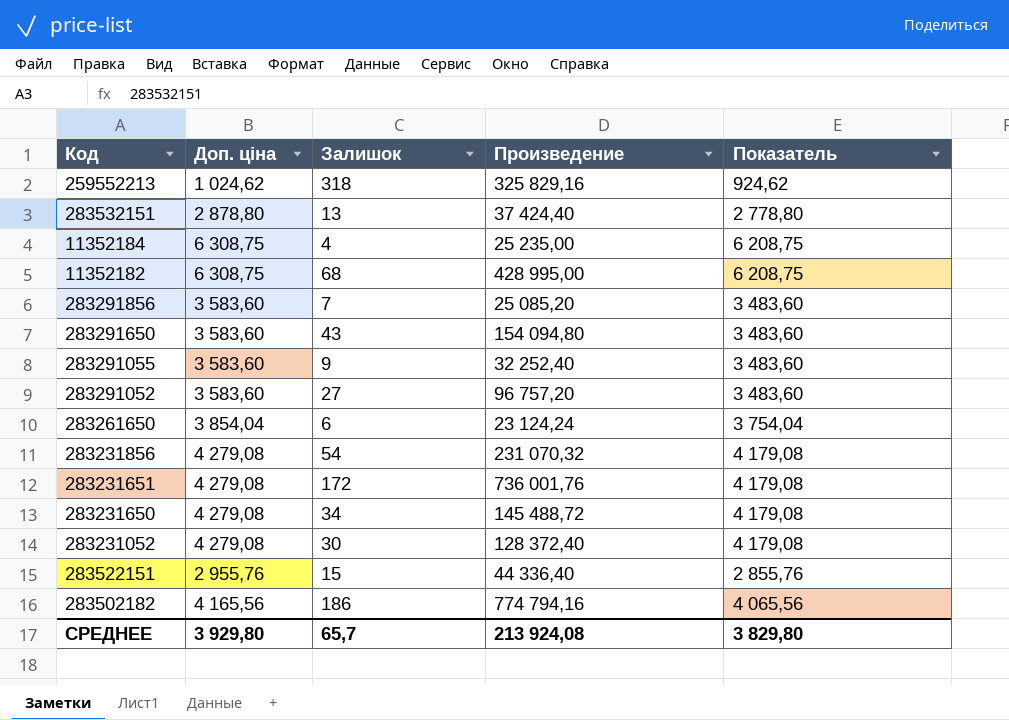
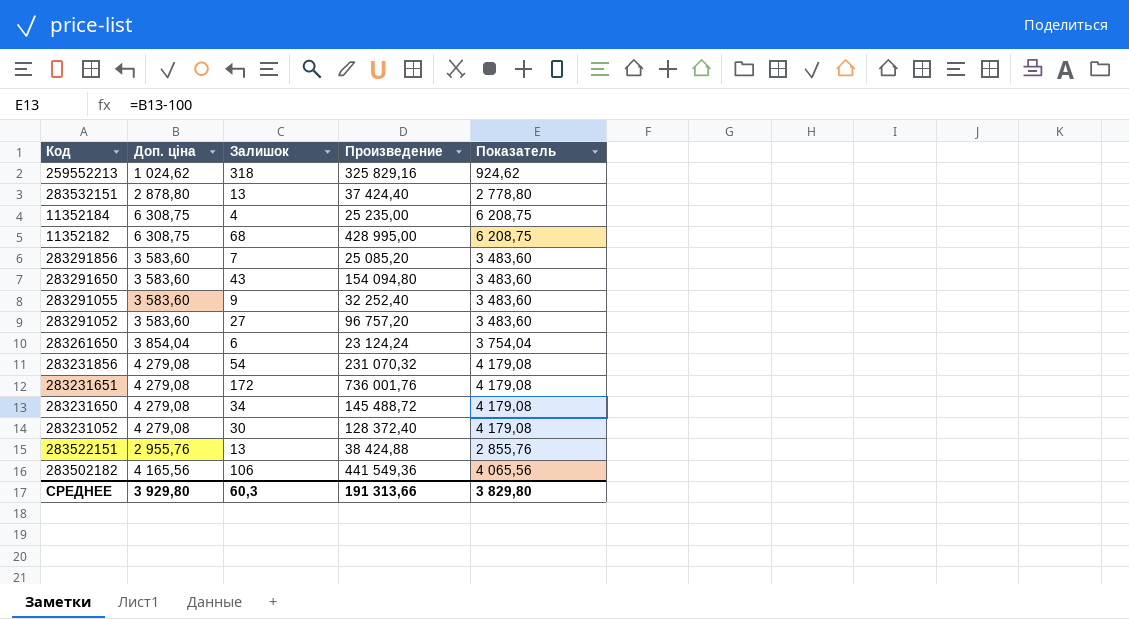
283522151 | Залишок: 15 -> 13
283522151 | Произведение: 44 336,40 -> 38 424,88
283502182 | Залишок: 186 -> 106
283502182 | Произведение: 774 794,16 -> 441 549,36
СРЕДНЕЕ | Залишок: 65,7 -> 60,3
СРЕДНЕЕ | Произведение: 213 924,08 -> 191 313,66

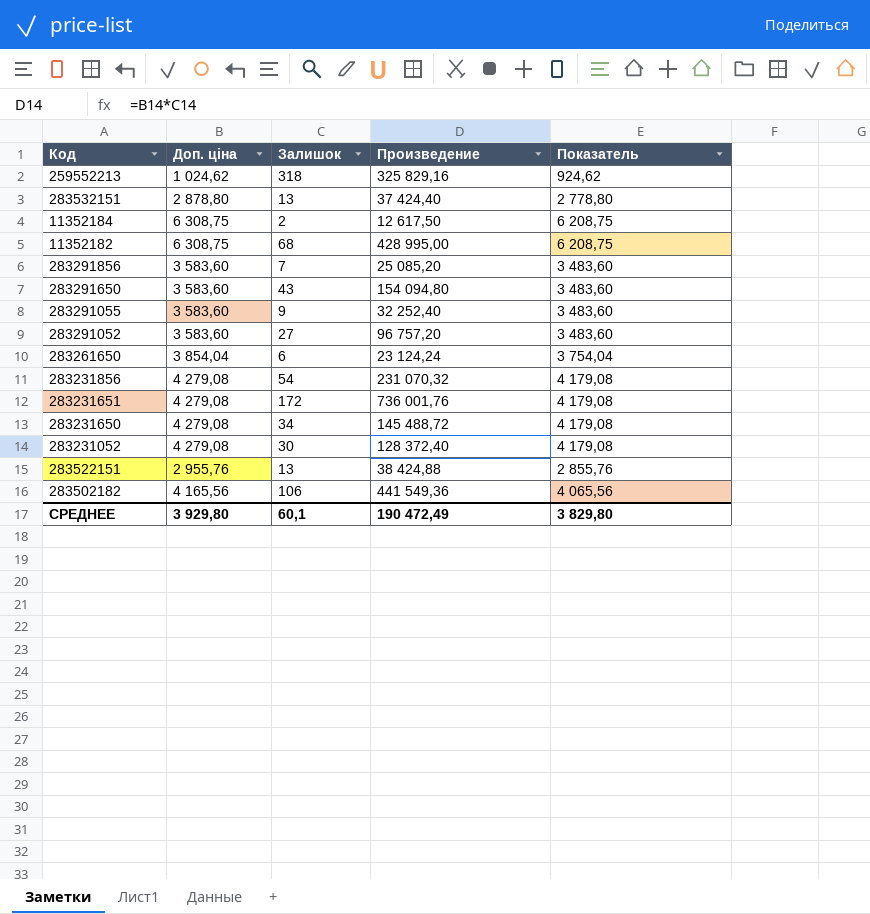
11352184 | Залишок: 4 -> 2
11352184 | Произведение: 25 235,00 -> 12 617,50
СРЕДНЕЕ | Залишок: 60,3 -> 60,1
СРЕДНЕЕ | Произведение: 191 313,66 -> 190 472,49

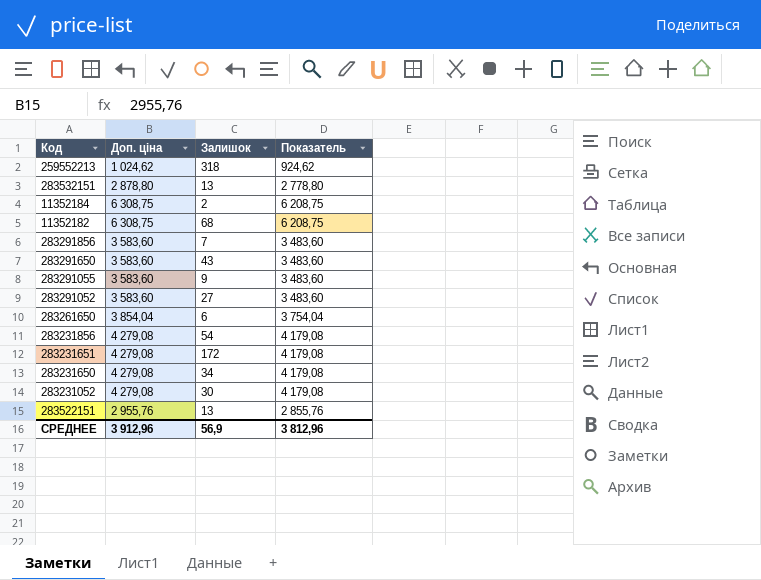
column Произведение | formula: [Доп. ціна] * [Залишок] -> none
row 283502182: 4 165,56 | 106 | 441 549,36 | 4 065,56 -> none
СРЕДНЕЕ | Доп. ціна: 3 929,80 -> 3 912,96
СРЕДНЕЕ | Залишок: 60,1 -> 56,9
СРЕДНЕЕ | Показатель: 3 829,80 -> 3 812,96

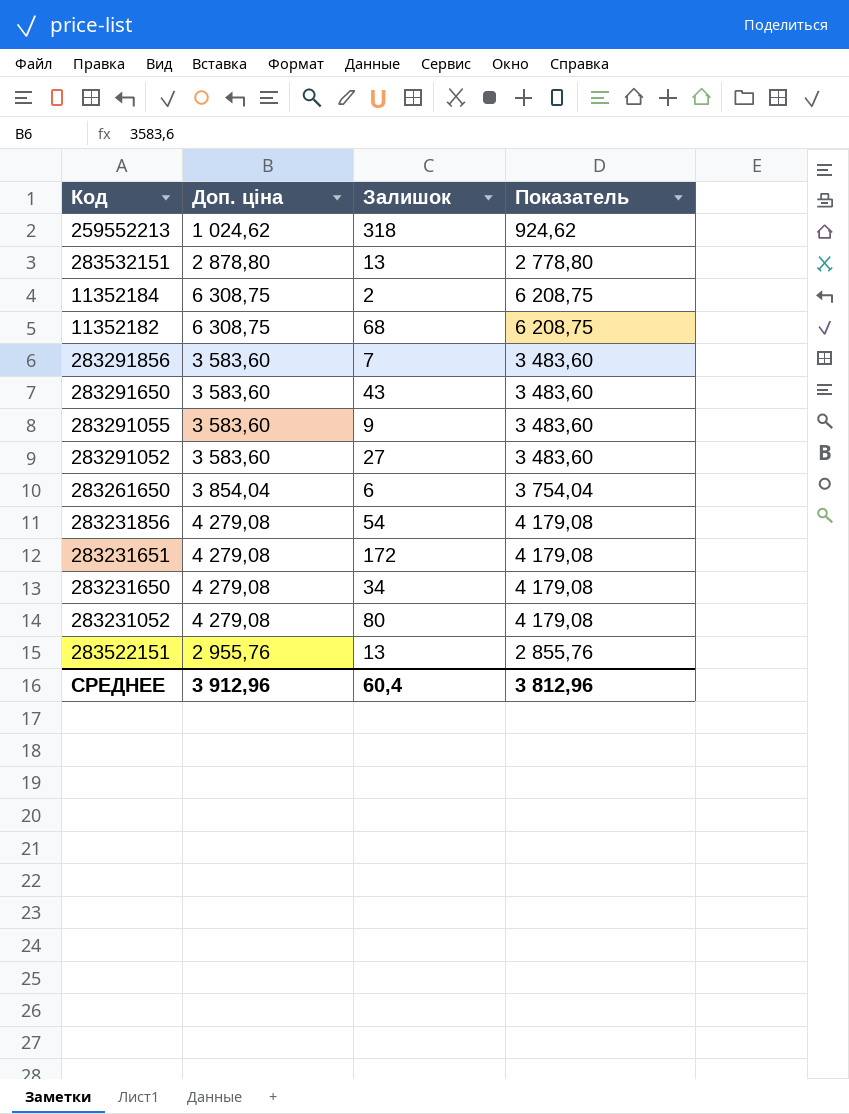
283231052 | Залишок: 30 -> 80
СРЕДНЕЕ | Залишок: 56,9 -> 60,4

